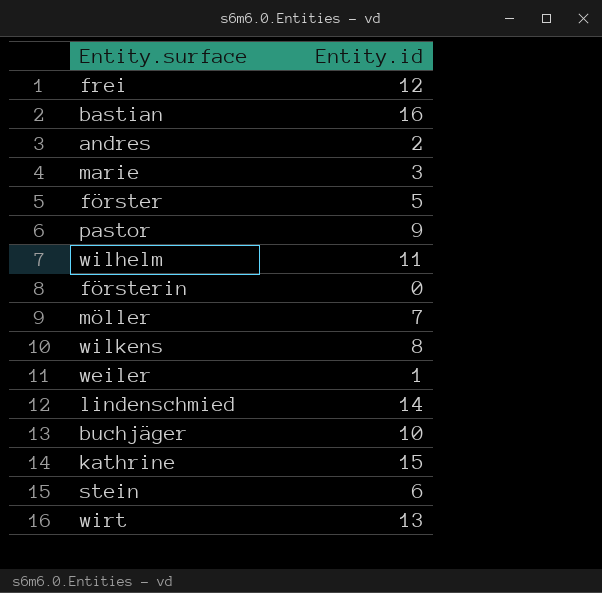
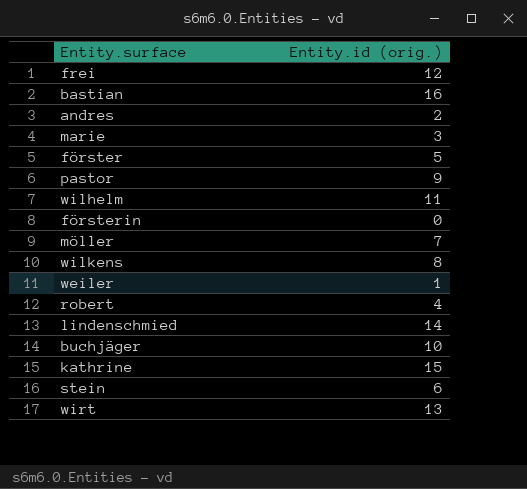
column name: Entity.id -> Entity.id (orig.)
row robert: none -> 4

